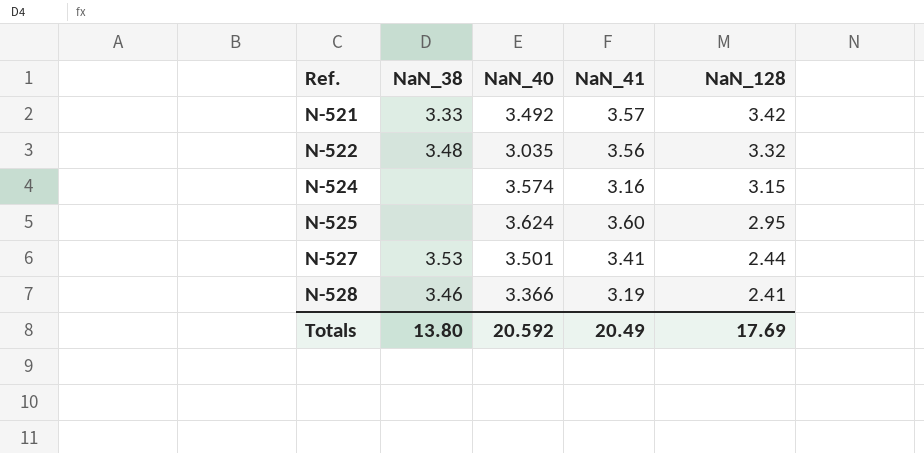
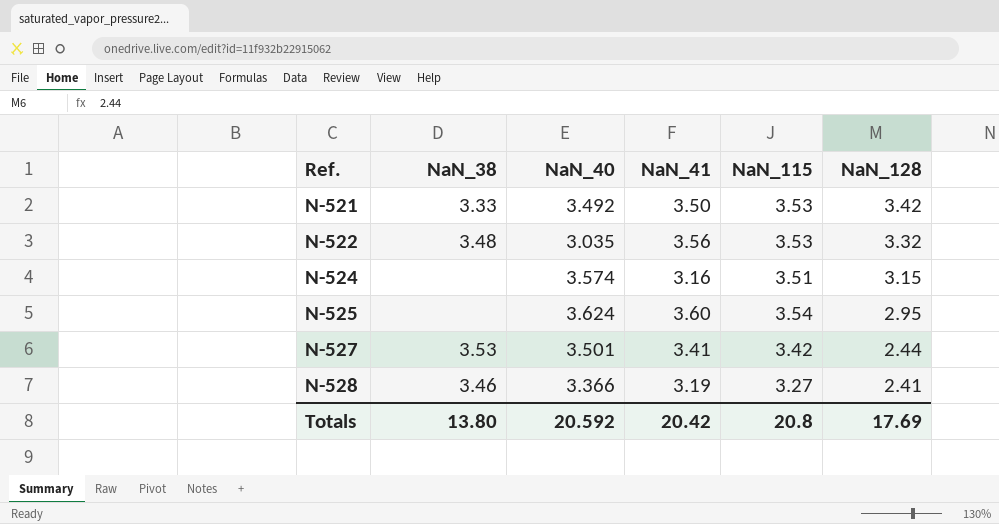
column NaN_115 | position: none -> 5
N-521 | NaN_41: 3.57 -> 3.50
Totals | NaN_41: 20.49 -> 20.42

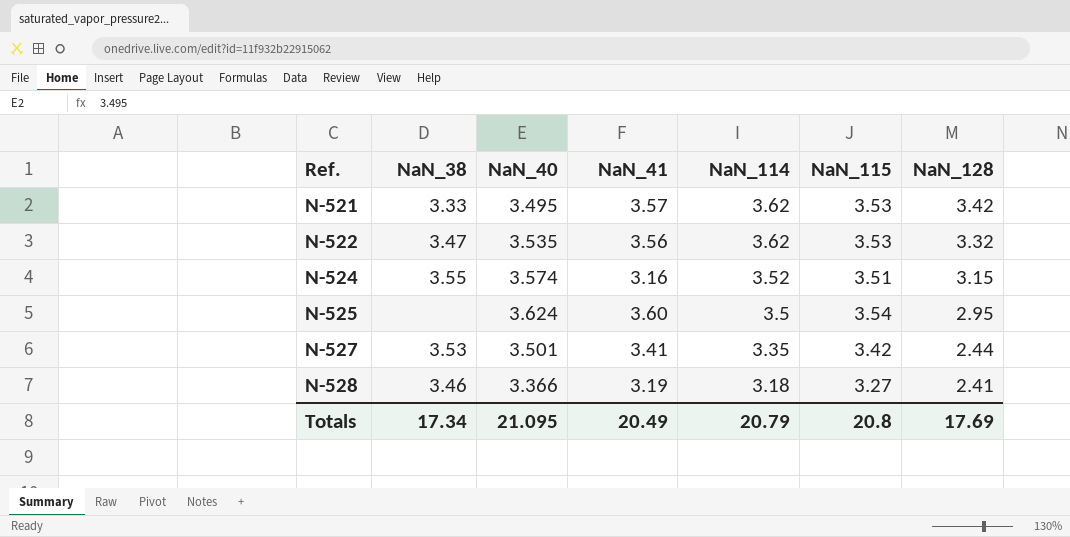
column NaN_114 | position: none -> 5
N-521 | NaN_40: 3.492 -> 3.495
N-521 | NaN_41: 3.50 -> 3.57
N-522 | NaN_38: 3.48 -> 3.47
N-522 | NaN_40: 3.035 -> 3.535
N-524 | NaN_38: none -> 3.55
Totals | NaN_38: 13.80 -> 17.34
Totals | NaN_40: 20.592 -> 21.095
Totals | NaN_41: 20.42 -> 20.49

